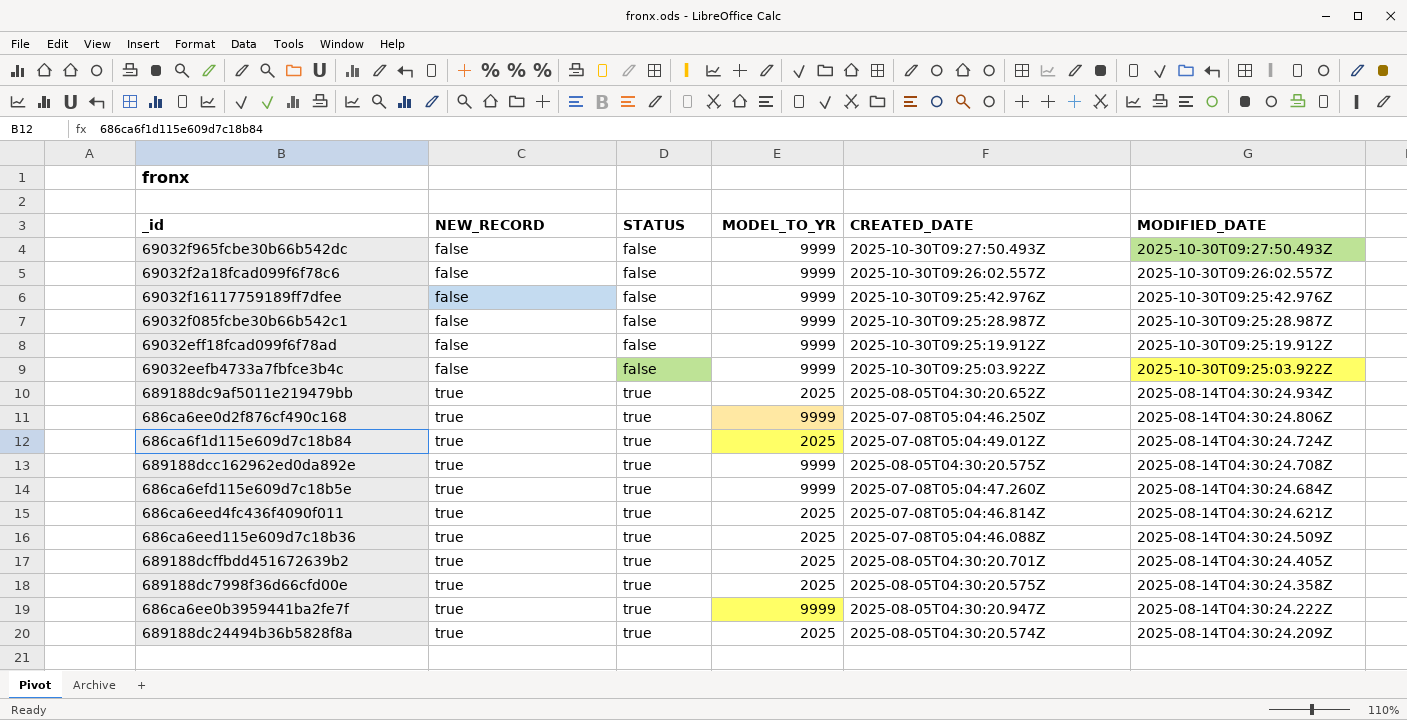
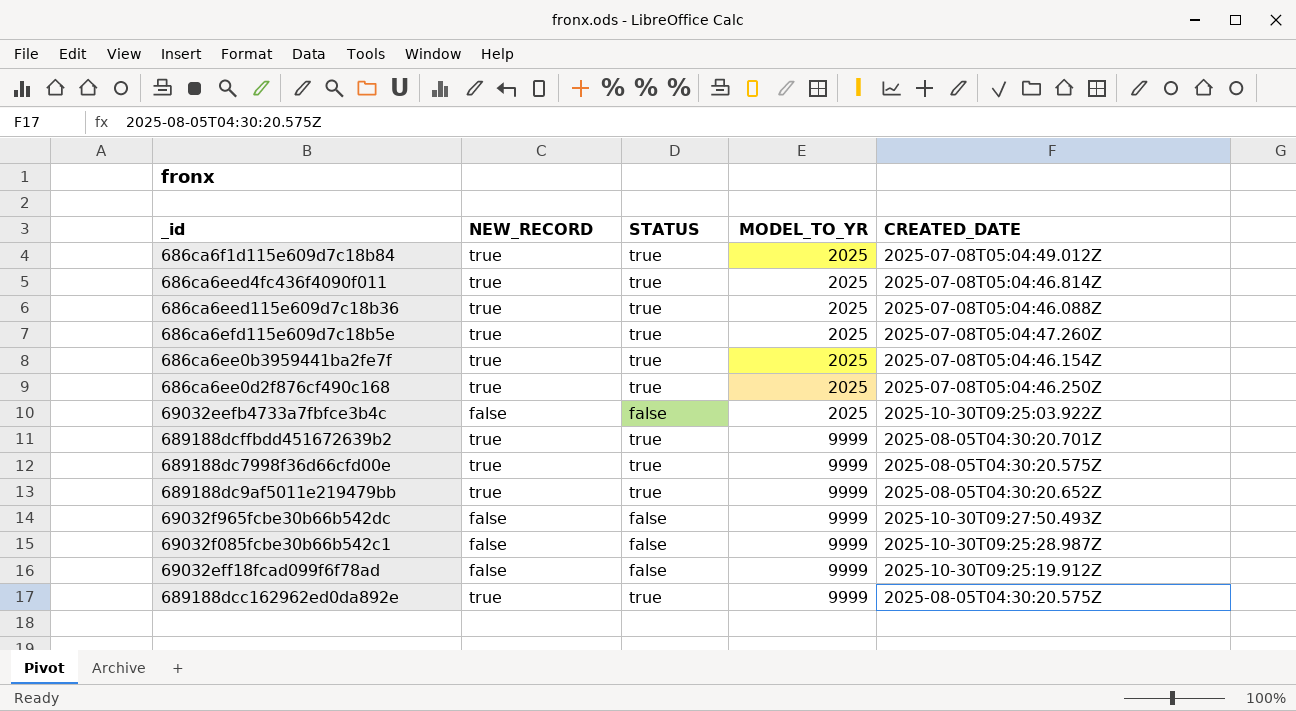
row order: NEW_RECORD ascending -> MODEL_TO_YR ascending
column MODIFIED_DATE | position: 6 -> none
row 69032f2a18fcad099f6f78c6: false | false | 9999 | 2025-10-30T09:26:02.557Z | 2025-10-30T09:26:02.557Z -> none
row 69032f16117759189ff7dfee: false | false | 9999 | 2025-10-30T09:25:42.976Z | 2025-10-30T09:25:42.976Z -> none
row 689188dc24494b36b5828f8a: true | true | 2025 | 2025-08-05T04:30:20.574Z | 2025-08-14T04:30:24.209Z -> none
686ca6efd115e609d7c18b5e | MODEL_TO_YR: 9999 -> 2025
686ca6ee0b3959441ba2fe7f | MODEL_TO_YR: 9999 -> 2025
686ca6ee0b3959441ba2fe7f | CREATED_DATE: 2025-08-05T04:30:20.947Z -> 2025-07-08T05:04:46.154Z
686ca6ee0d2f876cf490c168 | MODEL_TO_YR: 9999 -> 2025
69032eefb4733a7fbfce3b4c | MODEL_TO_YR: 9999 -> 2025
689188dcffbdd451672639b2 | MODEL_TO_YR: 2025 -> 9999
689188dc7998f36d66cfd00e | MODEL_TO_YR: 2025 -> 9999
689188dc9af5011e219479bb | MODEL_TO_YR: 2025 -> 9999

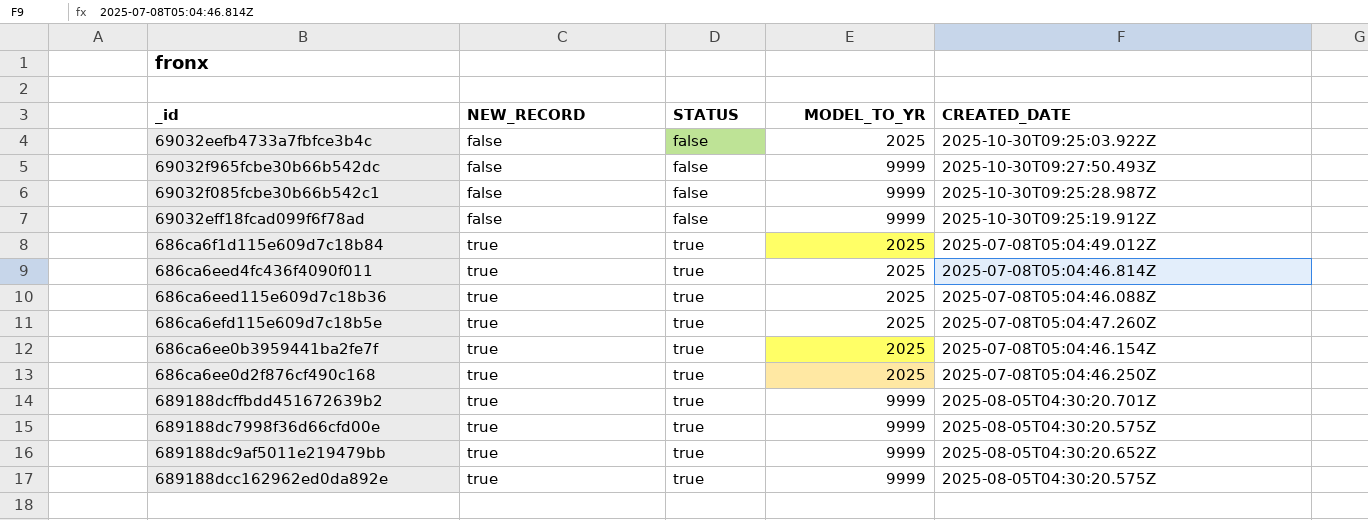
row order: MODEL_TO_YR ascending -> NEW_RECORD ascending

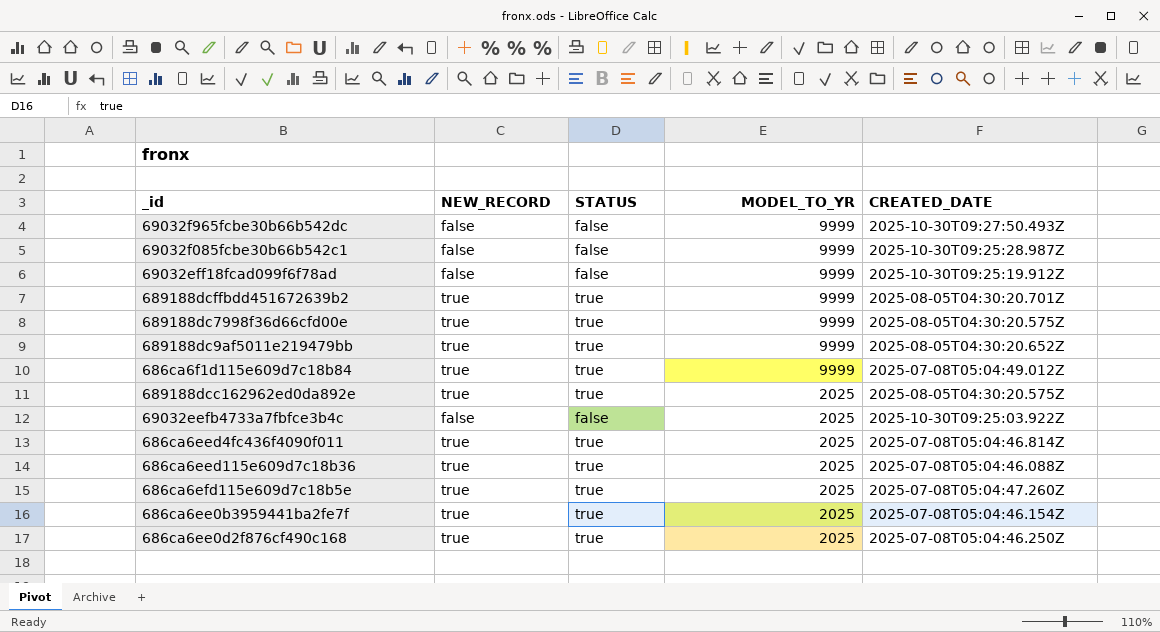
row order: NEW_RECORD ascending -> MODEL_TO_YR descending
686ca6f1d115e609d7c18b84 | MODEL_TO_YR: 2025 -> 9999
689188dcc162962ed0da892e | MODEL_TO_YR: 9999 -> 2025

